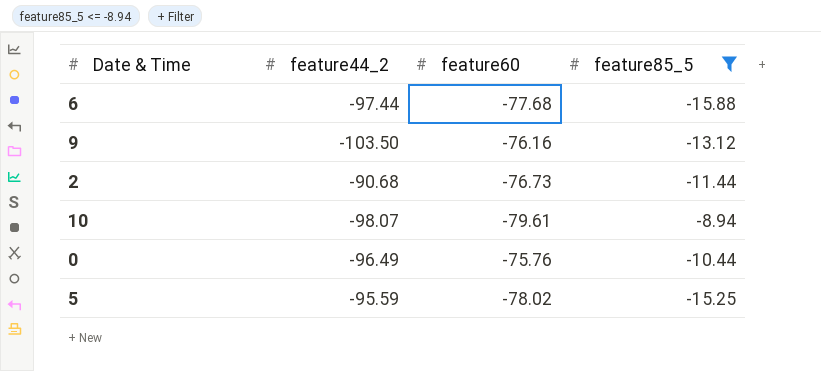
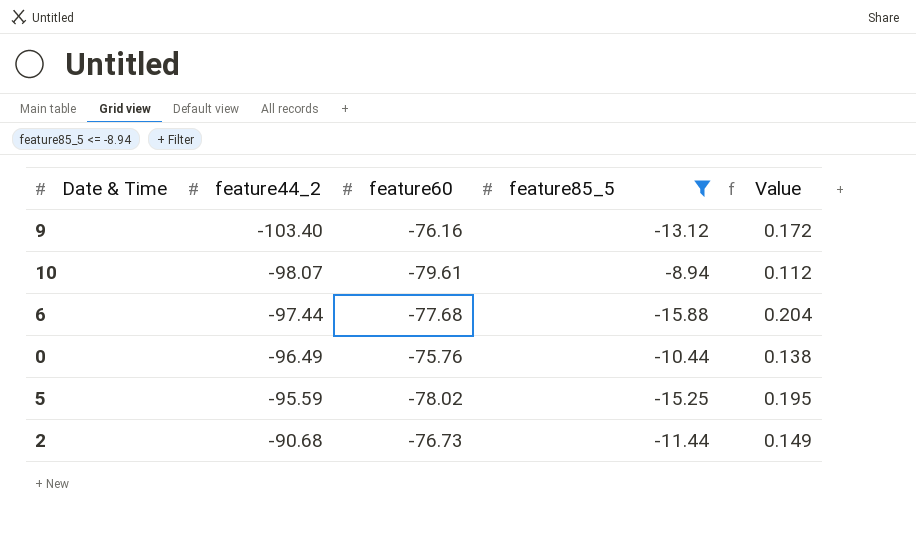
row order: none -> feature44_2 ascending
column Value | formula: none -> [feature85_5] / [feature60]
9 | feature44_2: -103.50 -> -103.40

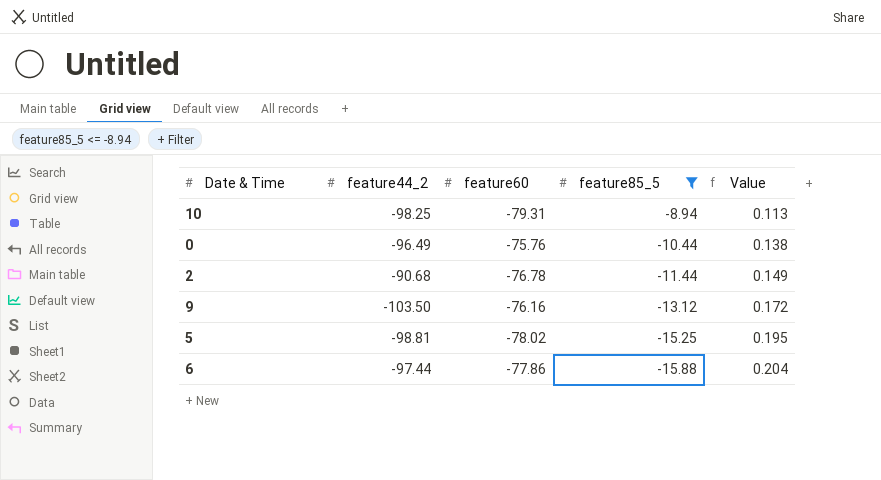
row order: feature44_2 ascending -> feature85_5 descending
10 | feature44_2: -98.07 -> -98.25
10 | feature60: -79.61 -> -79.31
10 | Value: 0.112 -> 0.113
2 | feature60: -76.73 -> -76.78
9 | feature44_2: -103.40 -> -103.50
5 | feature44_2: -95.59 -> -98.81
6 | feature60: -77.68 -> -77.86

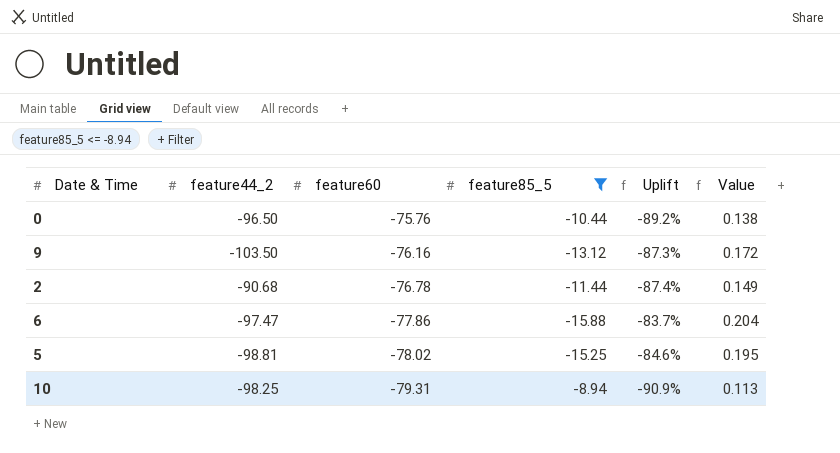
row order: feature85_5 descending -> feature60 descending
column Uplift | formula: none -> ([feature85_5] - [feature44_2]) / [feature44_2]
0 | feature44_2: -96.49 -> -96.50
6 | feature44_2: -97.44 -> -97.47

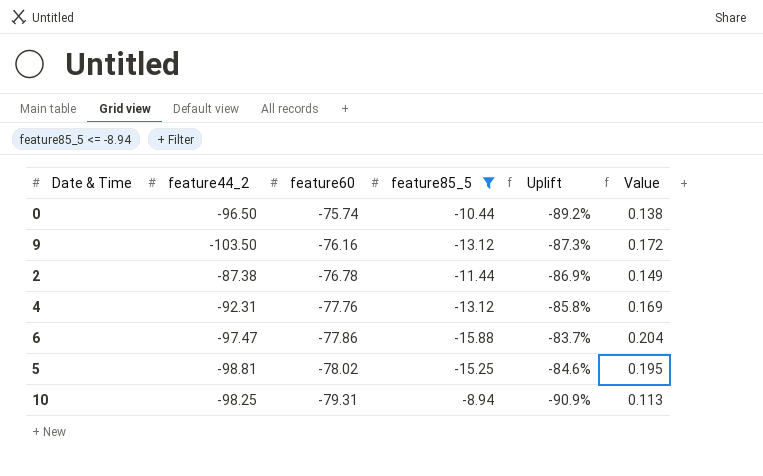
0 | feature60: -75.76 -> -75.74
2 | feature44_2: -90.68 -> -87.38
2 | Uplift: -87.4% -> -86.9%
row 4: none -> -92.31 | -77.76 | -13.12 | -85.8% | 0.169

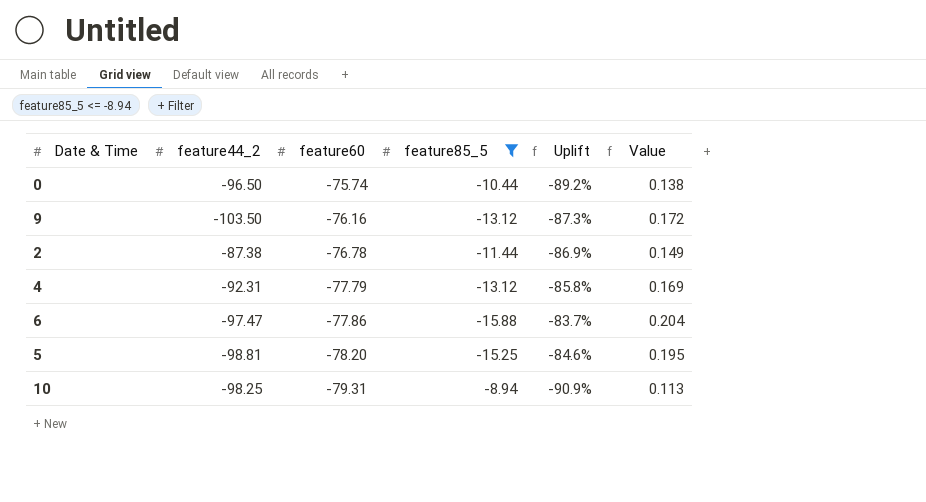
4 | feature60: -77.76 -> -77.79
5 | feature60: -78.02 -> -78.20

